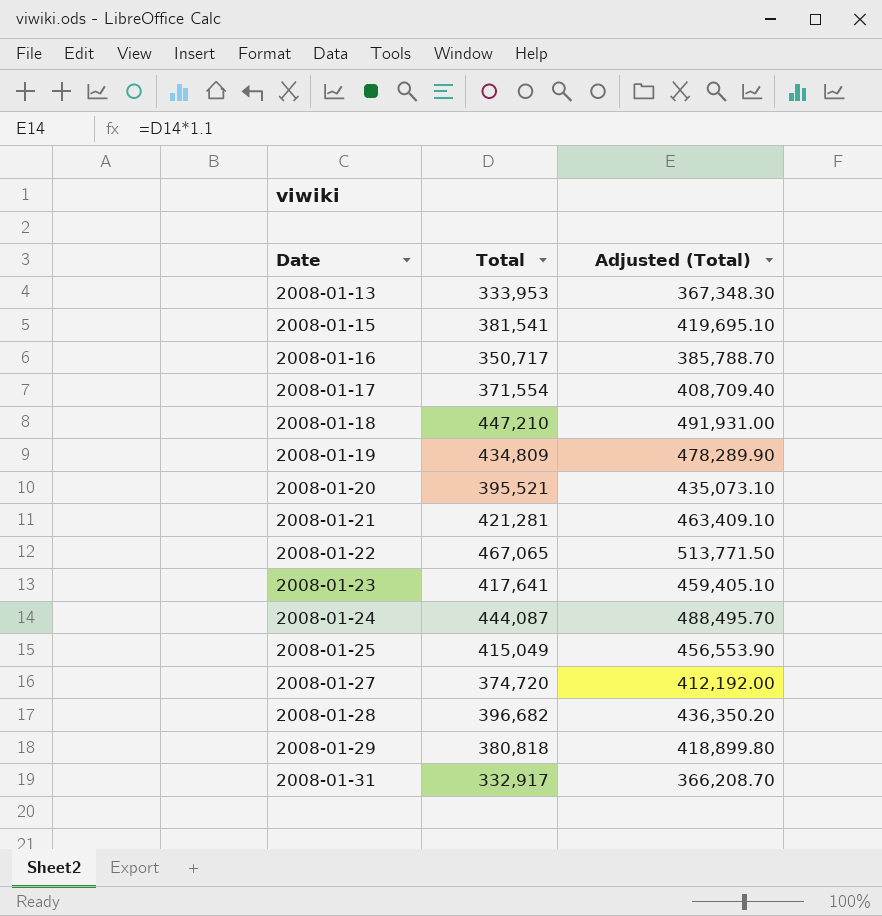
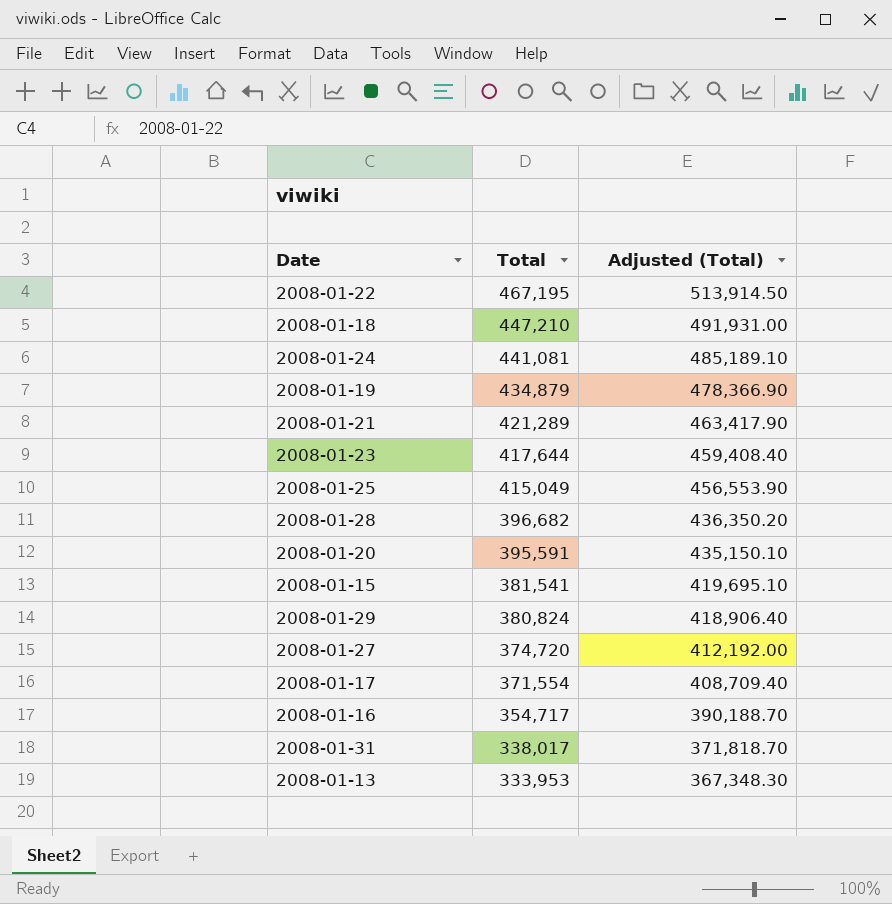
row order: Date ascending -> Total descending
2008-01-22 | Total: 467,065 -> 467,195
2008-01-22 | Adjusted (Total): 513,771.50 -> 513,914.50
2008-01-24 | Total: 444,087 -> 441,081
2008-01-24 | Adjusted (Total): 488,495.70 -> 485,189.10
2008-01-19 | Total: 434,809 -> 434,879
2008-01-19 | Adjusted (Total): 478,289.90 -> 478,366.90
2008-01-21 | Total: 421,281 -> 421,289
2008-01-21 | Adjusted (Total): 463,409.10 -> 463,417.90
2008-01-23 | Total: 417,641 -> 417,644
2008-01-23 | Adjusted (Total): 459,405.10 -> 459,408.40
2008-01-20 | Total: 395,521 -> 395,591
2008-01-20 | Adjusted (Total): 435,073.10 -> 435,150.10
2008-01-29 | Total: 380,818 -> 380,824
2008-01-29 | Adjusted (Total): 418,899.80 -> 418,906.40
2008-01-16 | Total: 350,717 -> 354,717
2008-01-16 | Adjusted (Total): 385,788.70 -> 390,188.70
2008-01-31 | Total: 332,917 -> 338,017
2008-01-31 | Adjusted (Total): 366,208.70 -> 371,818.70

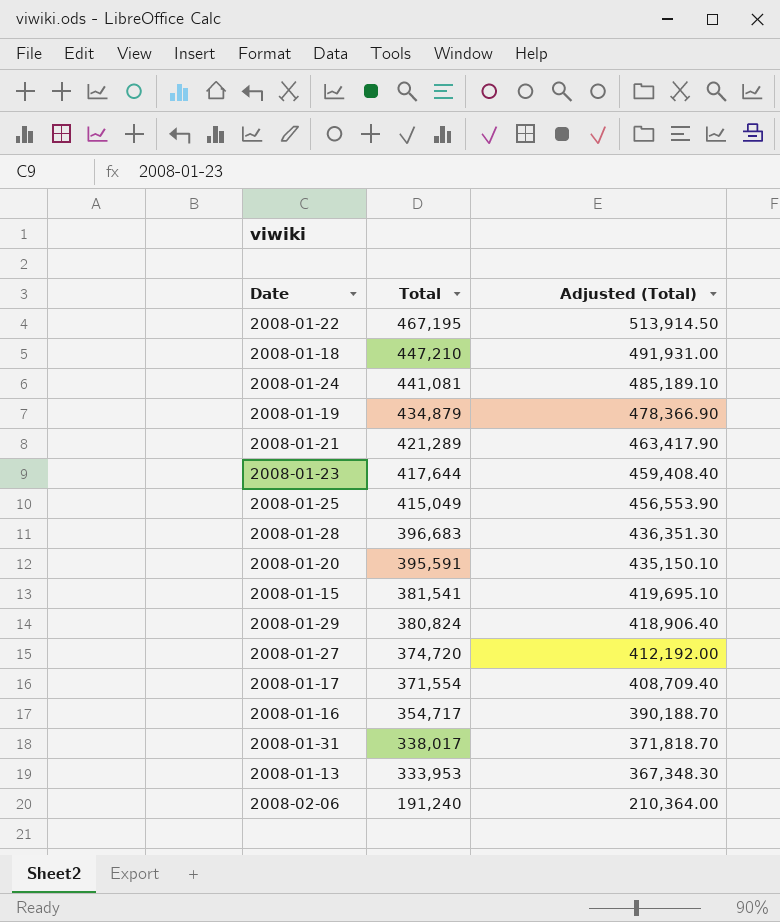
2008-01-28 | Total: 396,682 -> 396,683
2008-01-28 | Adjusted (Total): 436,350.20 -> 436,351.30
row 2008-02-06: none -> 191,240 | 210,364.00

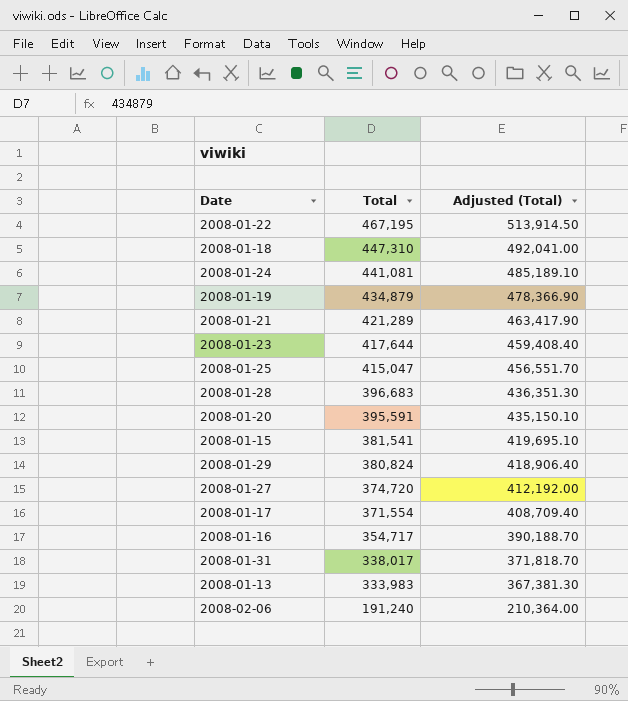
2008-01-18 | Total: 447,210 -> 447,310
2008-01-18 | Adjusted (Total): 491,931.00 -> 492,041.00
2008-01-25 | Total: 415,049 -> 415,047
2008-01-25 | Adjusted (Total): 456,553.90 -> 456,551.70
2008-01-13 | Total: 333,953 -> 333,983
2008-01-13 | Adjusted (Total): 367,348.30 -> 367,381.30

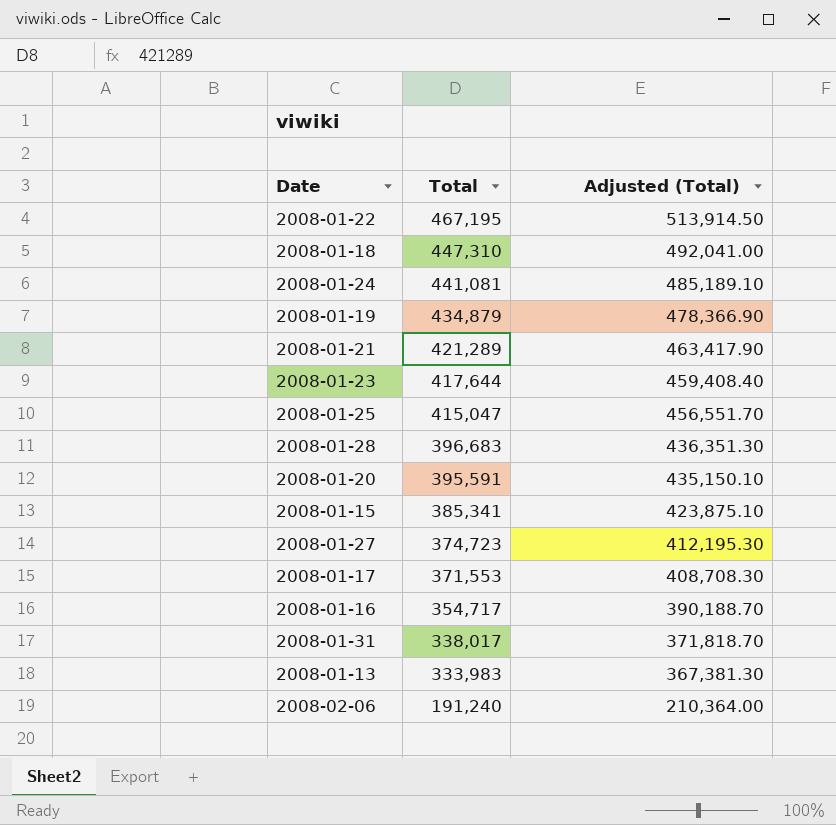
row 2008-01-29: 380,824 | 418,906.40 -> none
2008-01-15 | Total: 381,541 -> 385,341
2008-01-15 | Adjusted (Total): 419,695.10 -> 423,875.10
2008-01-27 | Total: 374,720 -> 374,723
2008-01-27 | Adjusted (Total): 412,192.00 -> 412,195.30
2008-01-17 | Total: 371,554 -> 371,553
2008-01-17 | Adjusted (Total): 408,709.40 -> 408,708.30

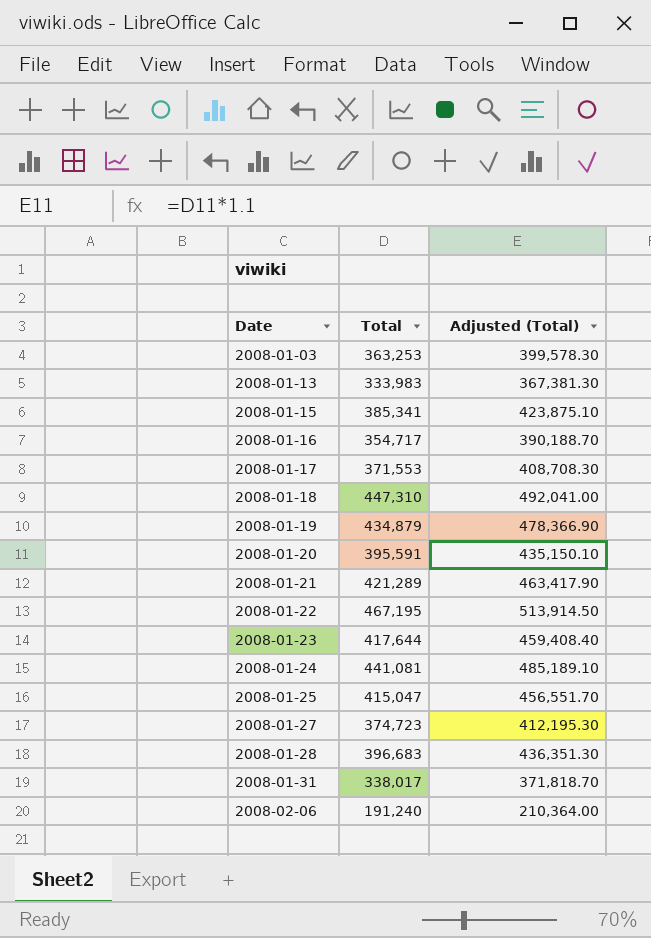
row order: Total descending -> Date ascending
row 2008-01-03: none -> 363,253 | 399,578.30

